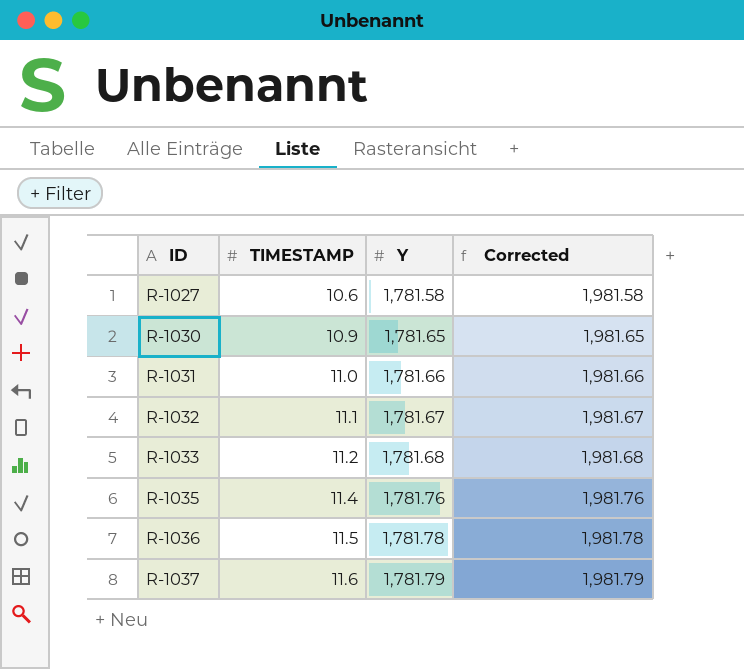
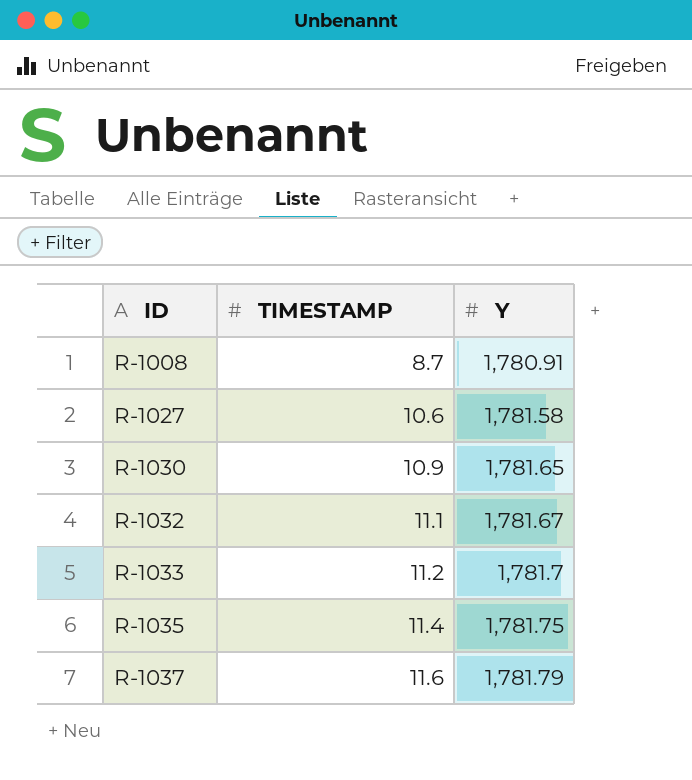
column Corrected | formula: [Y] + 200 -> none
row R-1031: 11.0 | 1,781.66 | 1,981.66 -> none
row R-1036: 11.5 | 1,781.78 | 1,981.78 -> none
row R-1008: none -> 8.7 | 1,780.91
R-1033 | Y: 1,781.68 -> 1,781.7
R-1035 | Y: 1,781.76 -> 1,781.75

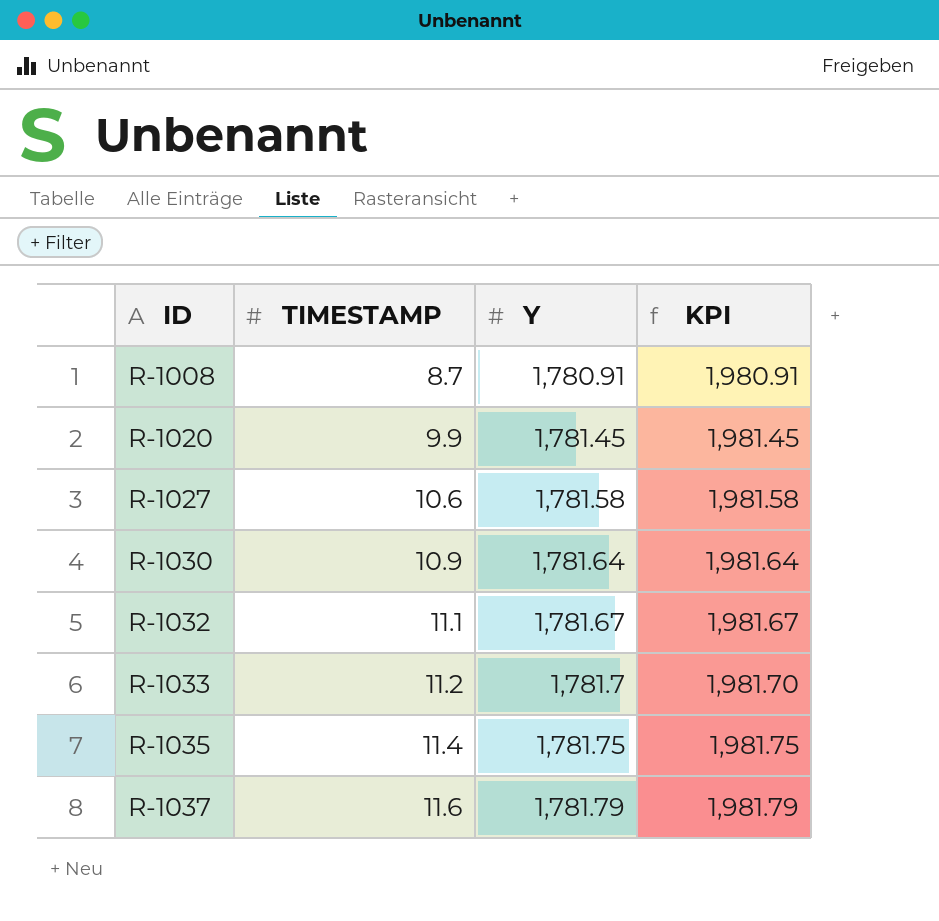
column KPI | formula: none -> [Y] + 200
row R-1020: none -> 9.9 | 1,781.45 | 1,981.45
R-1030 | Y: 1,781.65 -> 1,781.64

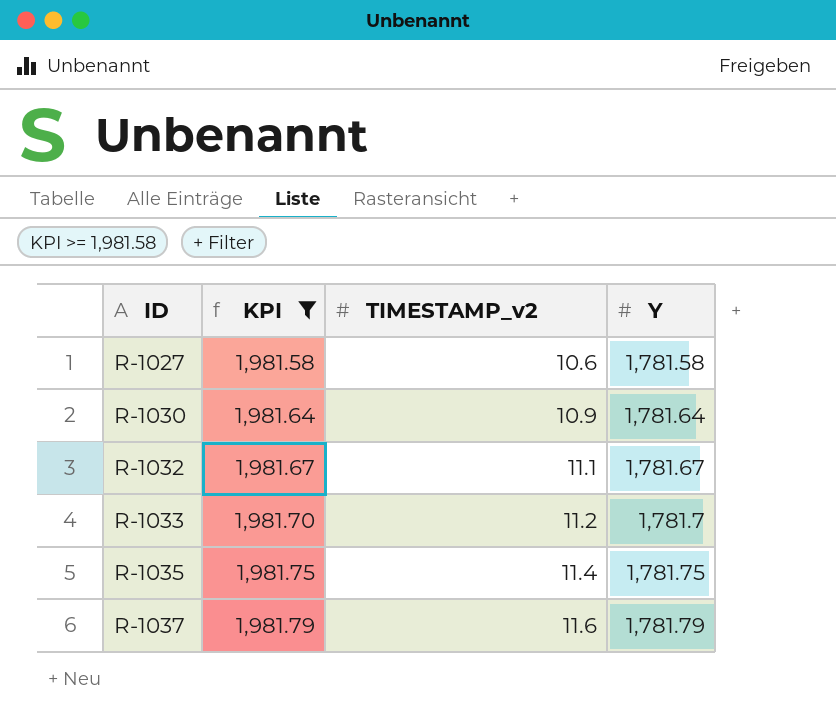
filter: none -> KPI >= 1,981.58
column KPI | position: 4 -> 2
column name: TIMESTAMP -> TIMESTAMP_v2

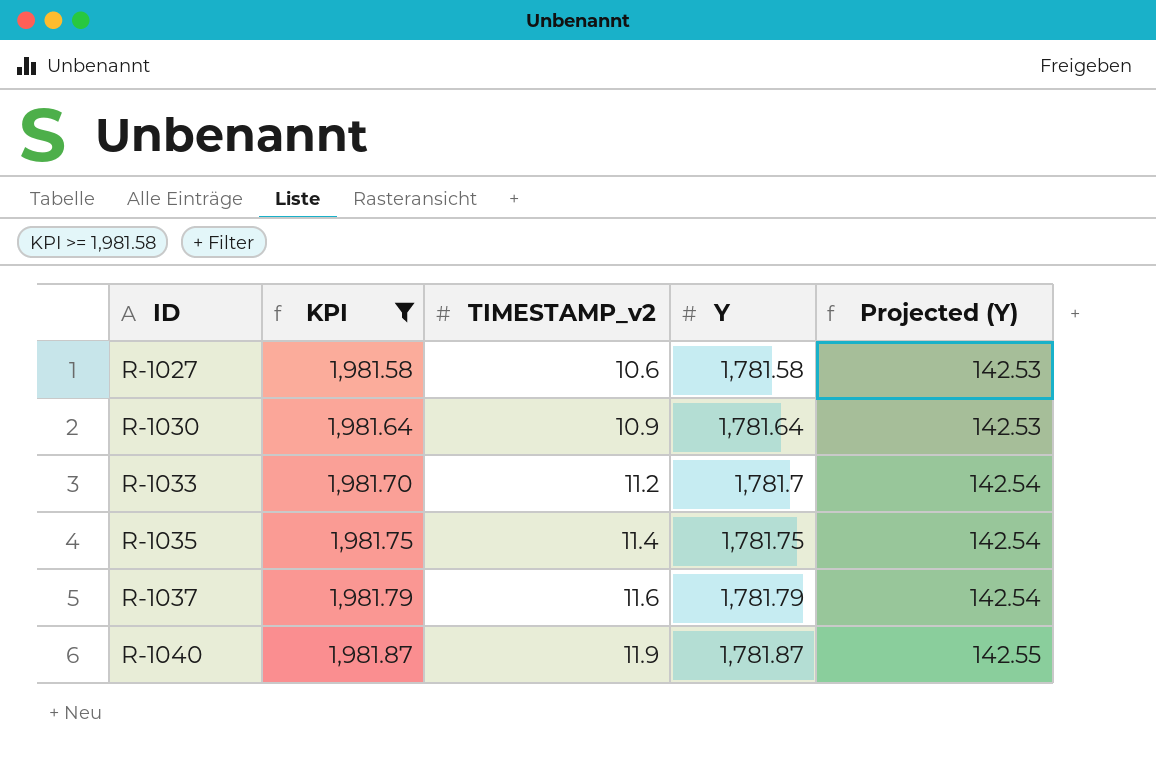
column Projected (Y) | formula: none -> [Y] * 0.08
row R-1032: 1,981.67 | 11.1 | 1,781.67 -> none
row R-1040: none -> 1,981.87 | 11.9 | 1,781.87 | 142.55

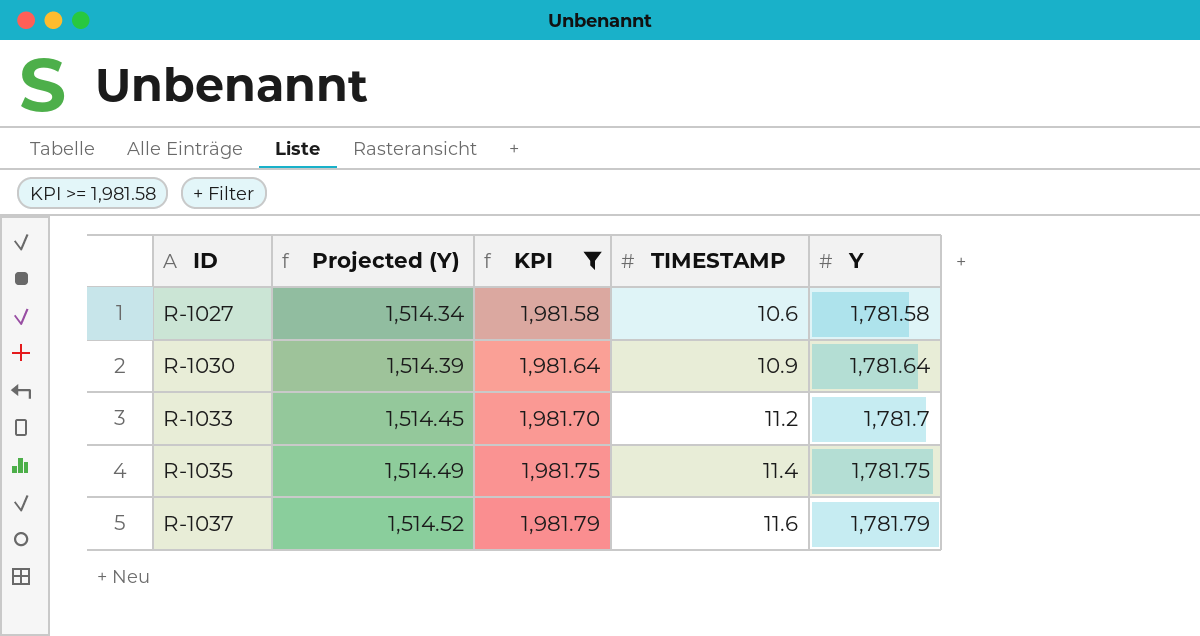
column Projected (Y) | formula: [Y] * 0.08 -> [Y] * 0.85
column Projected (Y) | position: 5 -> 2
column name: TIMESTAMP_v2 -> TIMESTAMP
row R-1040: 1,981.87 | 11.9 | 1,781.87 | 142.55 -> none

